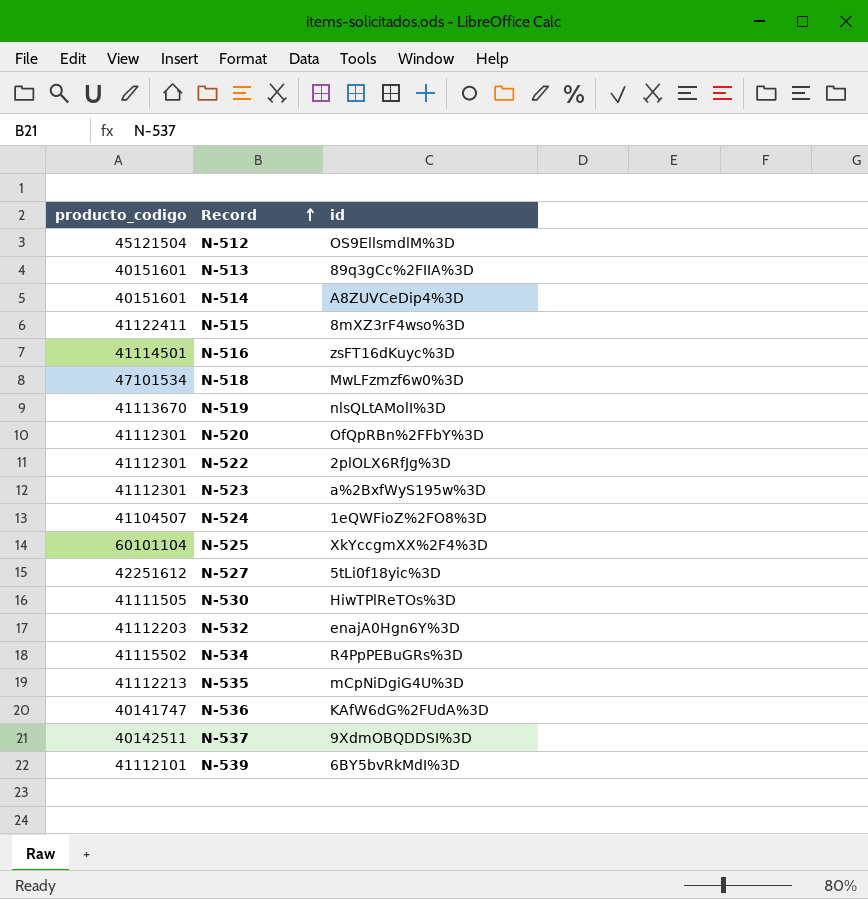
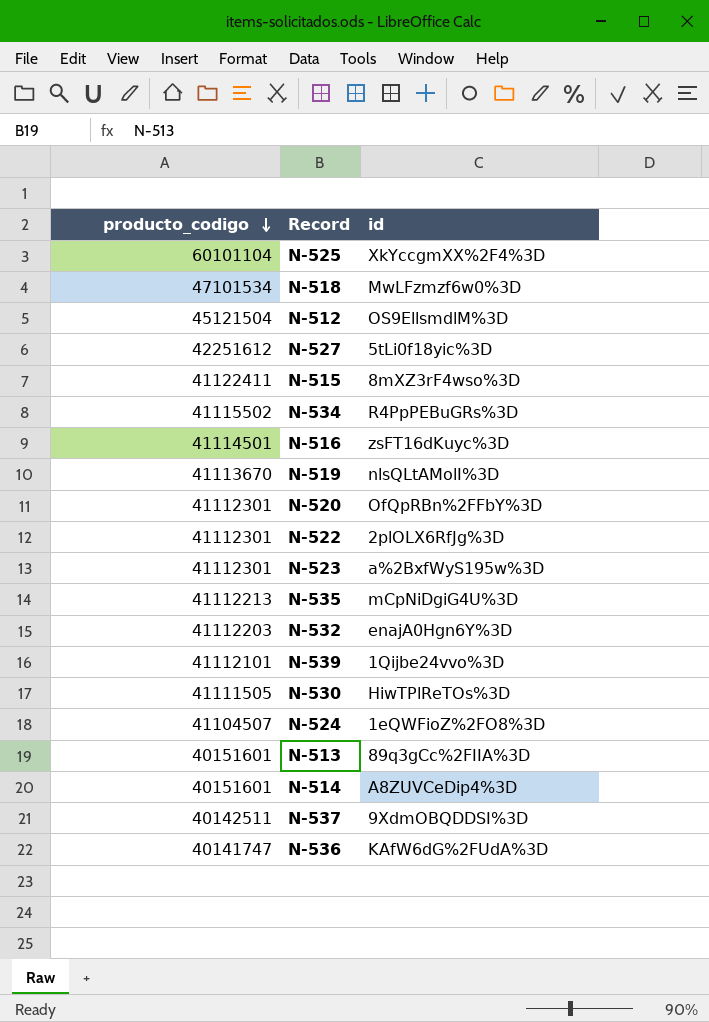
row order: Record ascending -> producto_codigo descending
N-539 | id: 6BY5bvRkMdI%3D -> 1Qijbe24vvo%3D

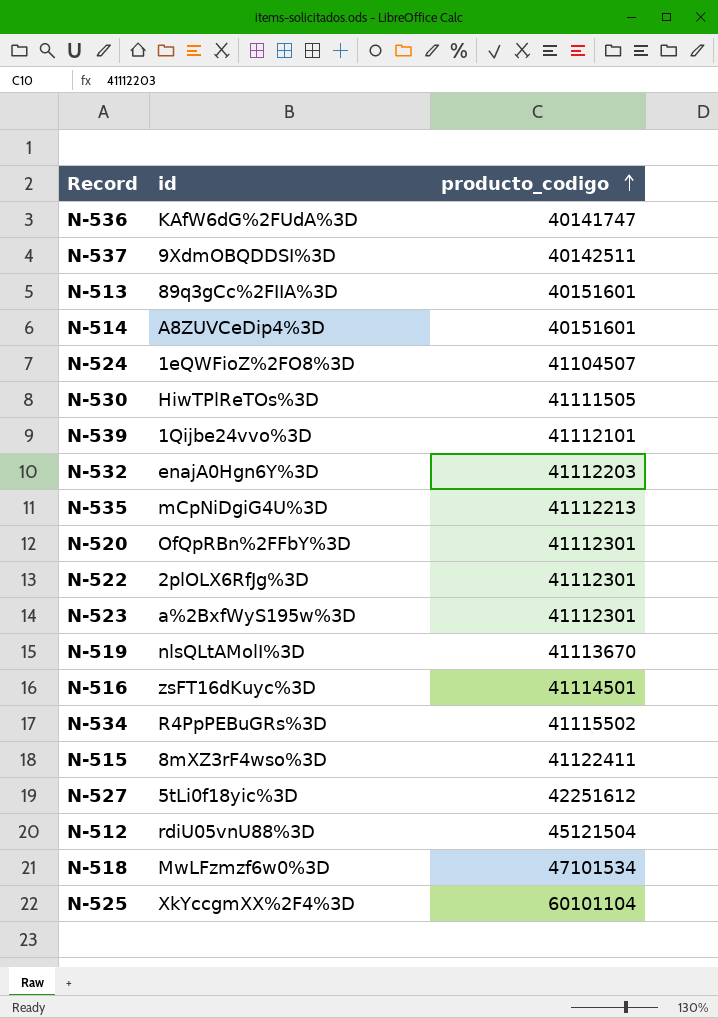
row order: producto_codigo descending -> producto_codigo ascending
column producto_codigo | position: 1 -> 3
N-512 | id: OS9EllsmdlM%3D -> rdiU05vnU88%3D

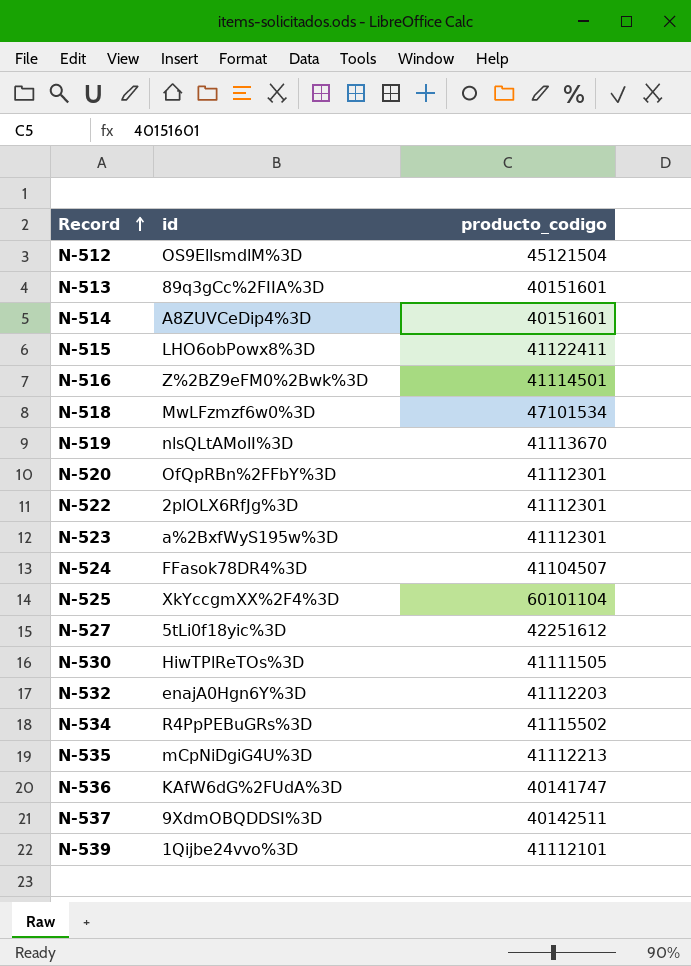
row order: producto_codigo ascending -> Record ascending
N-512 | id: rdiU05vnU88%3D -> OS9EllsmdlM%3D
N-515 | id: 8mXZ3rF4wso%3D -> LHO6obPowx8%3D
N-516 | id: zsFT16dKuyc%3D -> Z%2BZ9eFM0%2Bwk%3D
N-524 | id: 1eQWFioZ%2FO8%3D -> FFasok78DR4%3D

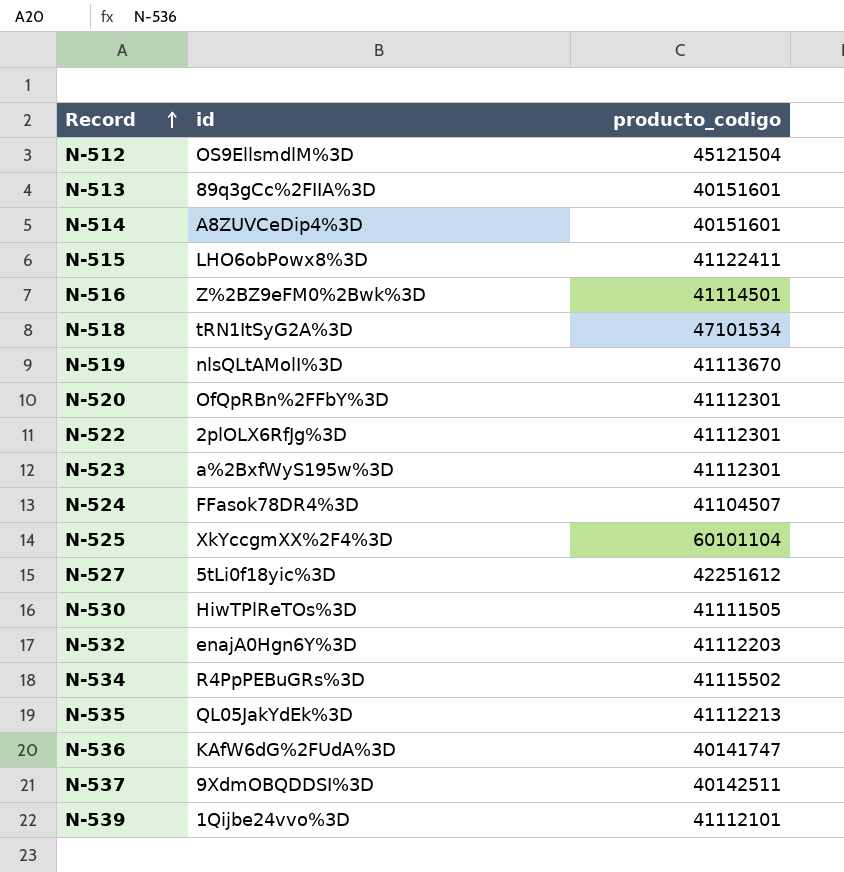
N-518 | id: MwLFzmzf6w0%3D -> tRN1ItSyG2A%3D
N-535 | id: mCpNiDgiG4U%3D -> QL05JakYdEk%3D

